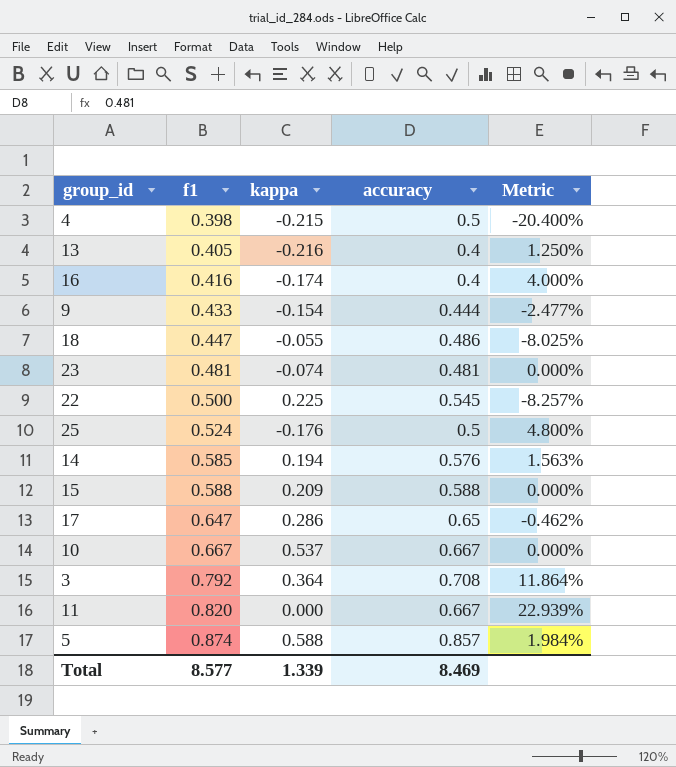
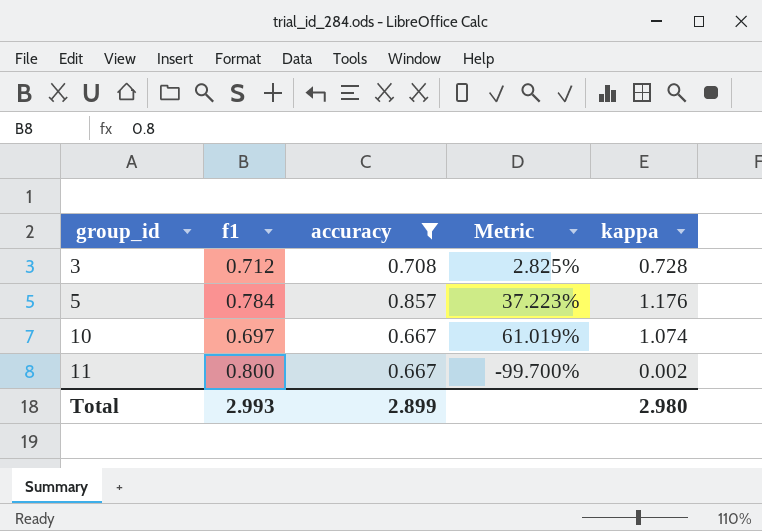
filter: none -> accuracy >= 0.667
row order: f1 ascending -> group_id ascending
column Metric | formula: ([f1] - [accuracy]) / [accuracy] -> ([kappa] - [accuracy]) / [accuracy]
column kappa | position: 3 -> 5
3 | f1: 0.792 -> 0.712
3 | kappa: 0.364 -> 0.728
5 | f1: 0.874 -> 0.784
5 | kappa: 0.588 -> 1.176
10 | f1: 0.667 -> 0.697
10 | kappa: 0.537 -> 1.074
11 | f1: 0.820 -> 0.800
11 | kappa: 0.000 -> 0.002
Total | f1: 8.577 -> 2.993
Total | accuracy: 8.469 -> 2.899
Total | kappa: 1.339 -> 2.980

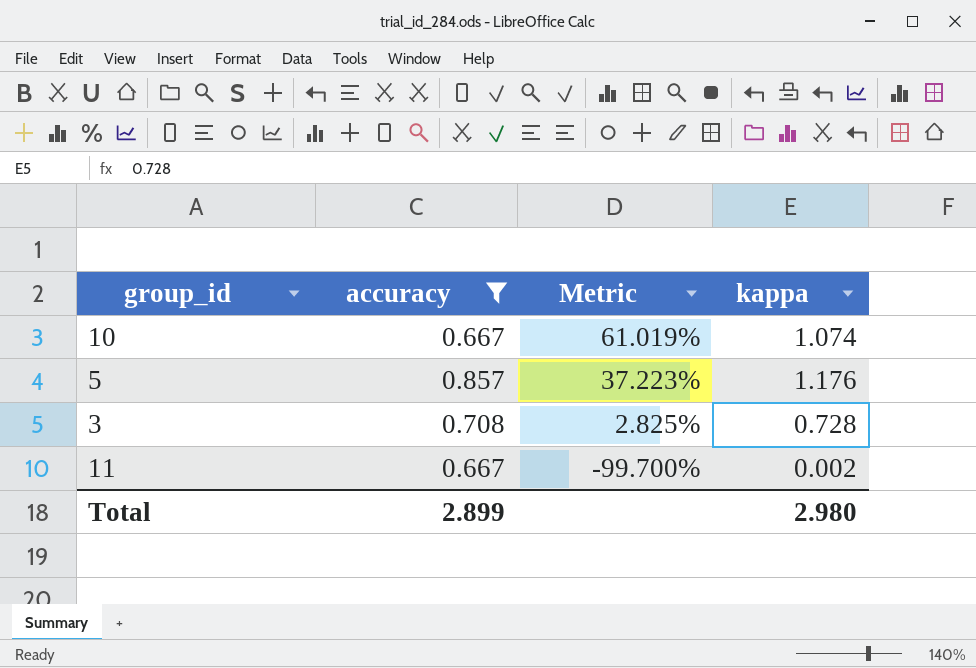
row order: group_id ascending -> Metric descending
column f1 | position: 2 -> none

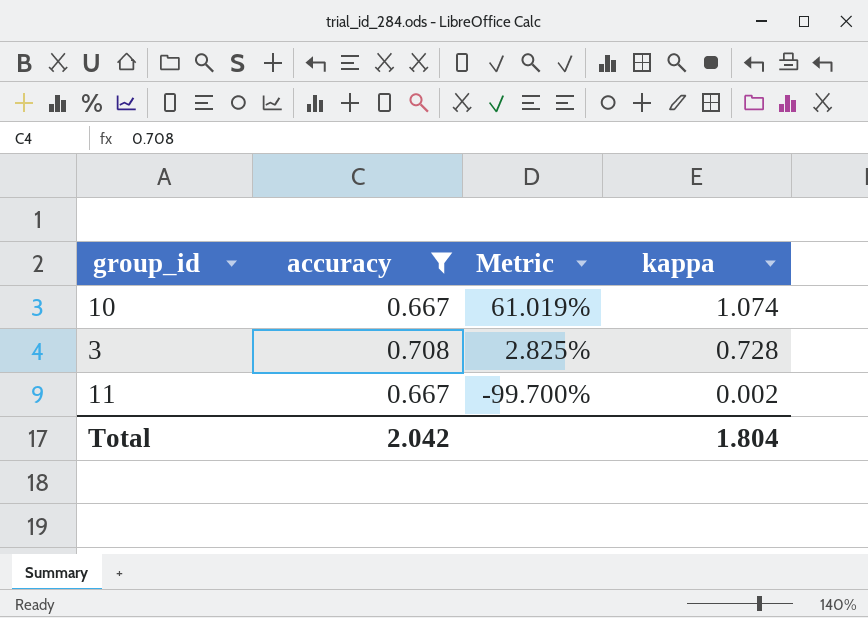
row 5: 0.857 | 37.223% | 1.176 -> none
Total | accuracy: 2.899 -> 2.042
Total | kappa: 2.980 -> 1.804

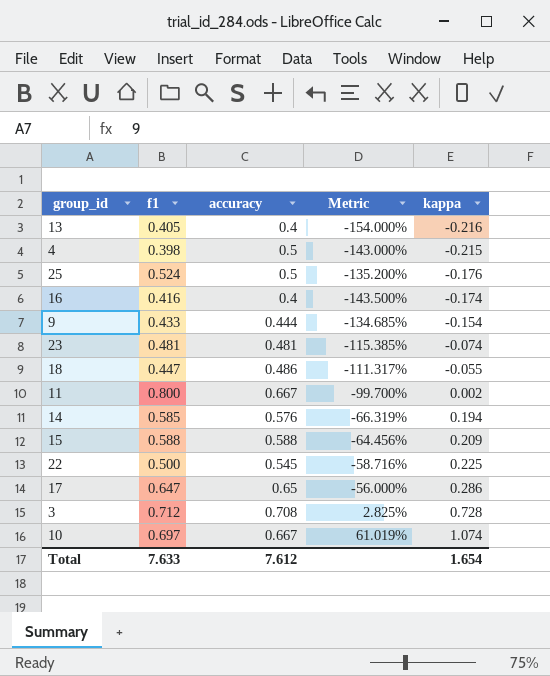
filter: accuracy >= 0.667 -> none
row order: Metric descending -> kappa ascending
column f1 | position: none -> 2
Total | accuracy: 2.042 -> 7.612
Total | kappa: 1.804 -> 1.654

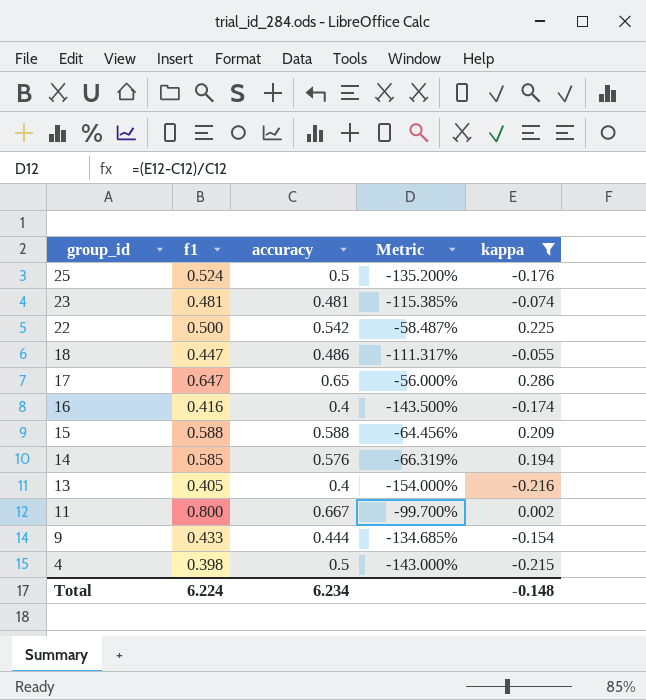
filter: none -> kappa <= 0.286
row order: kappa ascending -> group_id descending
22 | accuracy: 0.545 -> 0.542
22 | Metric: -58.716% -> -58.487%
Total | f1: 7.633 -> 6.224
Total | accuracy: 7.612 -> 6.234
Total | kappa: 1.654 -> -0.148

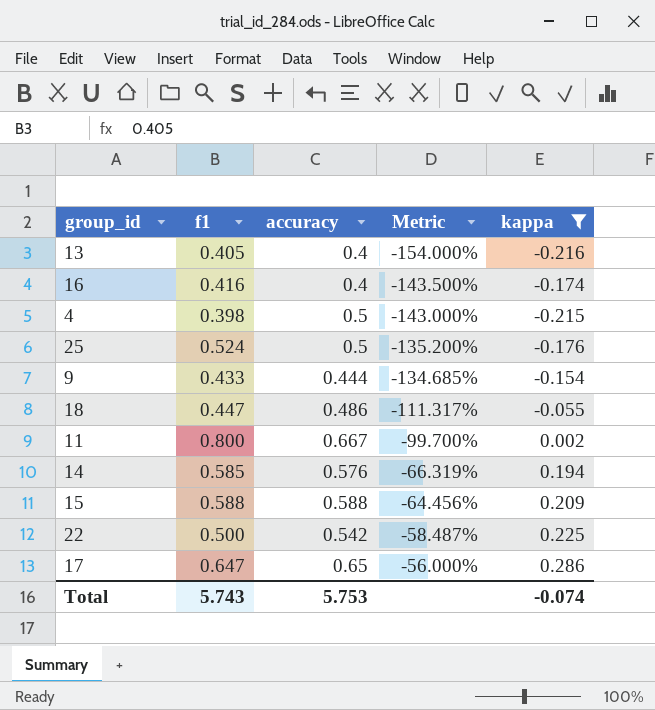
row order: group_id descending -> Metric ascending
row 23: 0.481 | 0.481 | -115.385% | -0.074 -> none
Total | f1: 6.224 -> 5.743
Total | accuracy: 6.234 -> 5.753
Total | kappa: -0.148 -> -0.074

